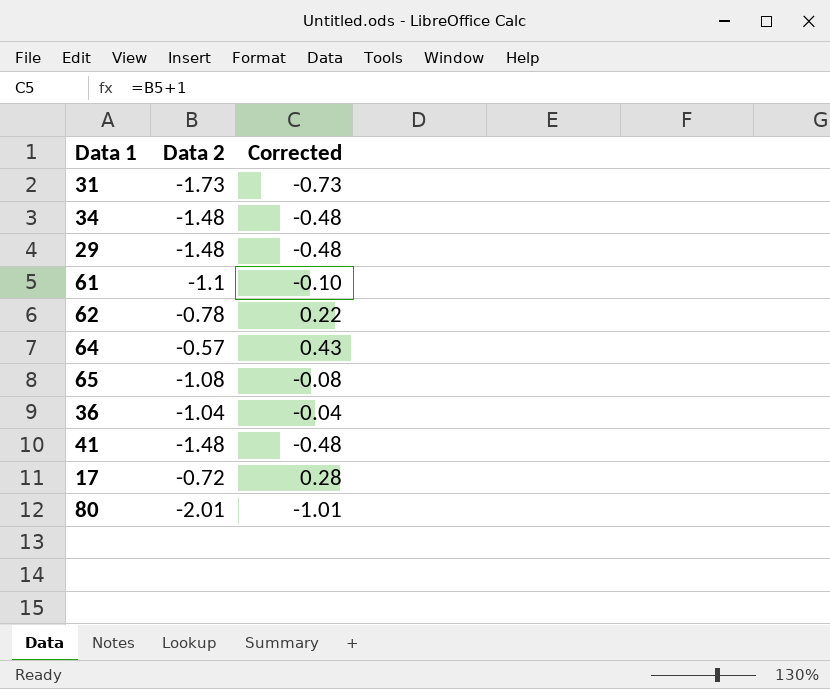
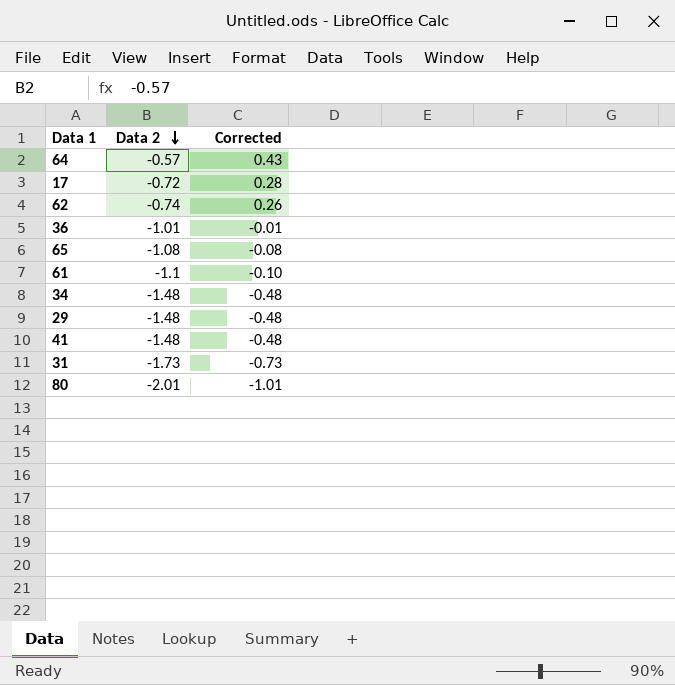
row order: none -> Data 2 descending
62 | Data 2: -0.78 -> -0.74
62 | Corrected: 0.22 -> 0.26
36 | Data 2: -1.04 -> -1.01
36 | Corrected: -0.04 -> -0.01

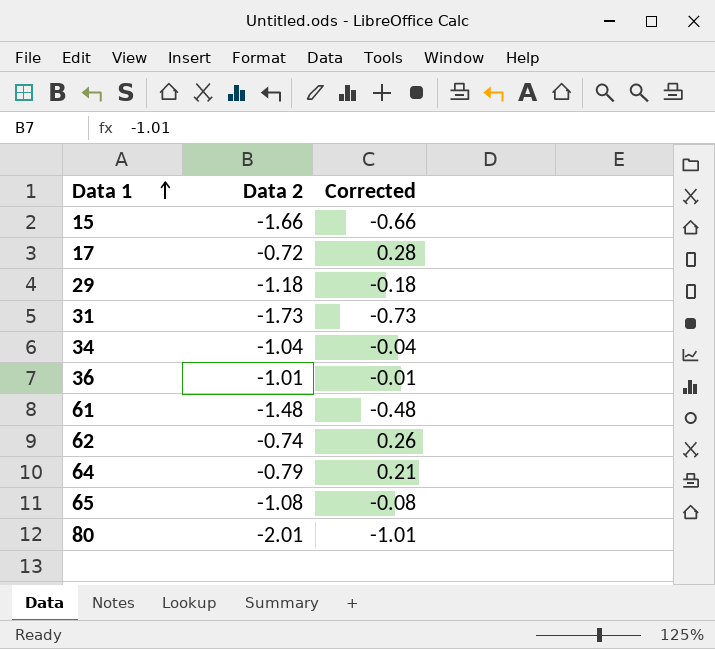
row order: Data 2 descending -> Data 1 ascending
row 41: -1.48 | -0.48 -> none
row 15: none -> -1.66 | -0.66
29 | Data 2: -1.48 -> -1.18
29 | Corrected: -0.48 -> -0.18
34 | Data 2: -1.48 -> -1.04
34 | Corrected: -0.48 -> -0.04
61 | Data 2: -1.1 -> -1.48
61 | Corrected: -0.10 -> -0.48
64 | Data 2: -0.57 -> -0.79
64 | Corrected: 0.43 -> 0.21

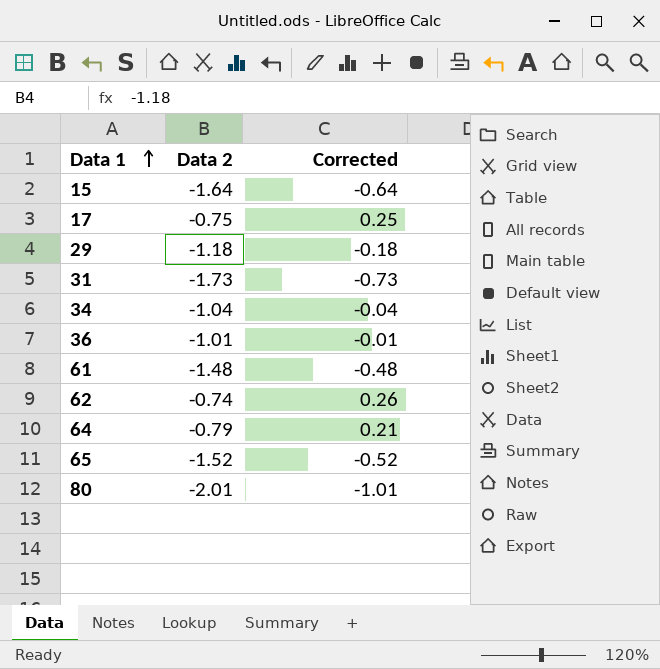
15 | Data 2: -1.66 -> -1.64
15 | Corrected: -0.66 -> -0.64
17 | Data 2: -0.72 -> -0.75
17 | Corrected: 0.28 -> 0.25
65 | Data 2: -1.08 -> -1.52
65 | Corrected: -0.08 -> -0.52

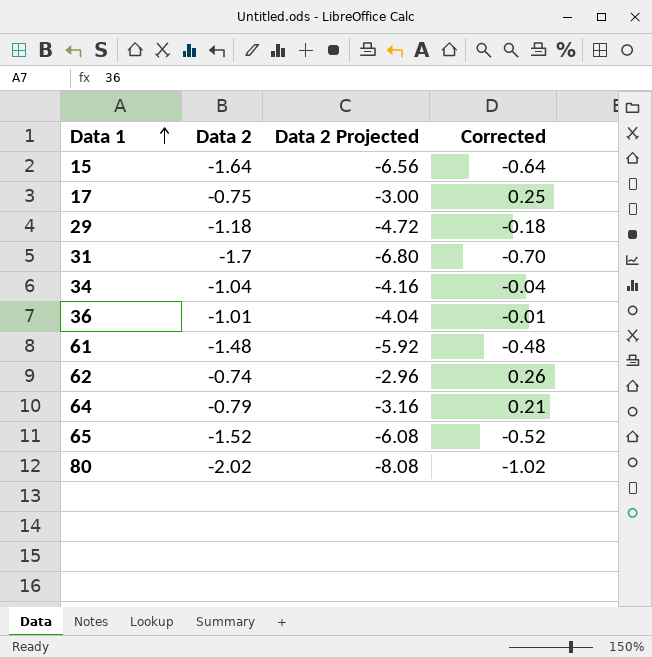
column Data 2 Projected | formula: none -> [Data 2] * 4
31 | Data 2: -1.73 -> -1.7
31 | Corrected: -0.73 -> -0.70
80 | Data 2: -2.01 -> -2.02
80 | Corrected: -1.01 -> -1.02

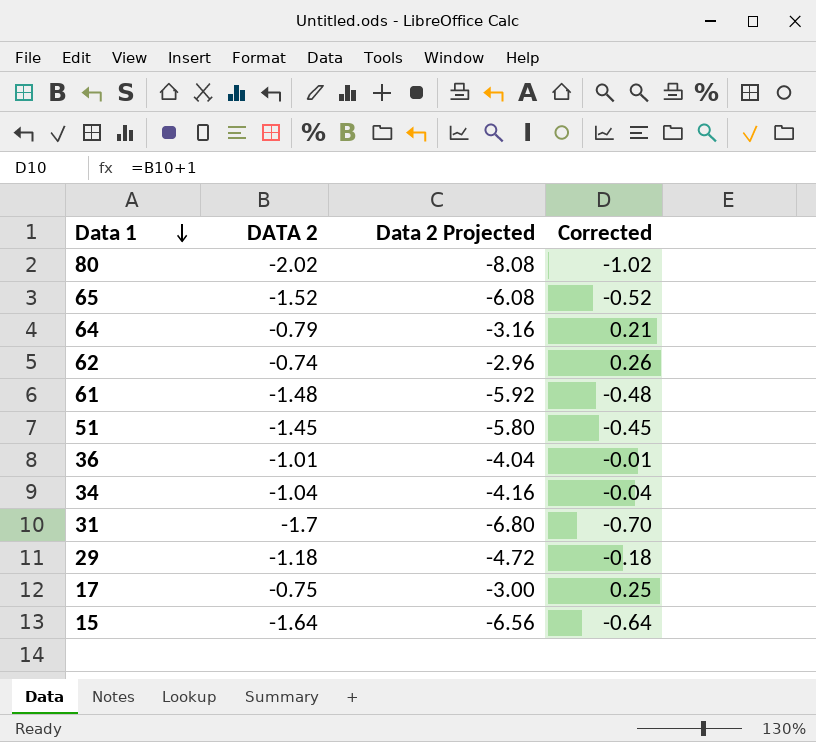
row order: Data 1 ascending -> Data 1 descending
column name: Data 2 -> DATA 2
row 51: none -> -1.45 | -5.80 | -0.45

